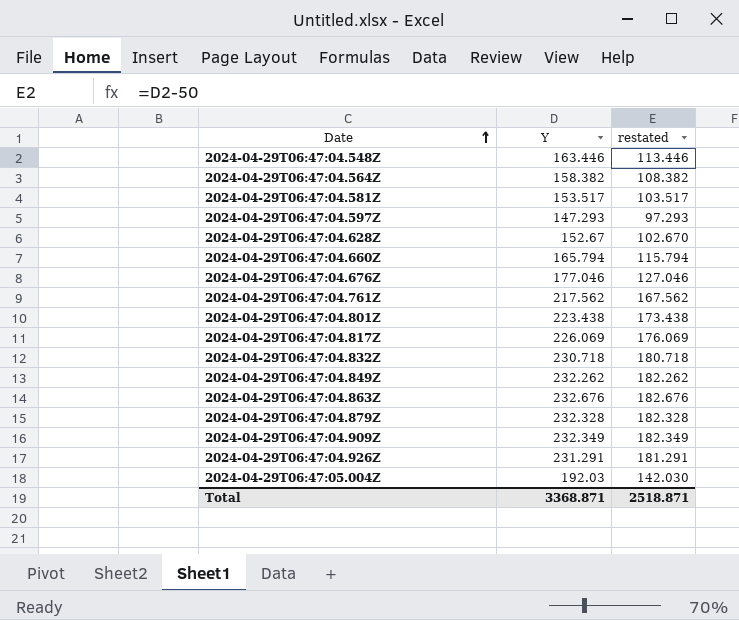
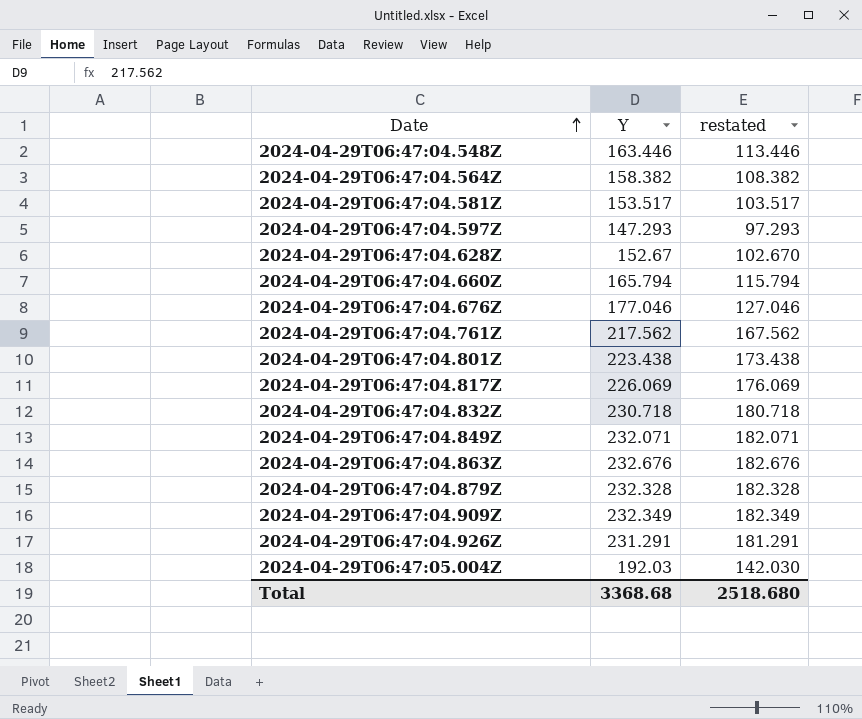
2024-04-29T06:47:04.849Z | Y: 232.262 -> 232.071
2024-04-29T06:47:04.849Z | restated: 182.262 -> 182.071
Total | Y: 3368.871 -> 3368.68
Total | restated: 2518.871 -> 2518.680

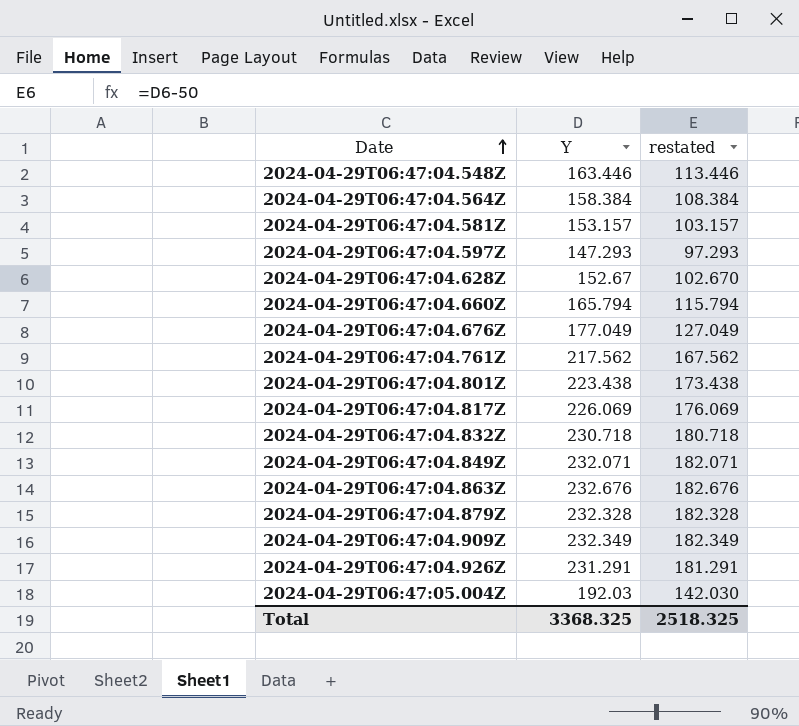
2024-04-29T06:47:04.564Z | Y: 158.382 -> 158.384
2024-04-29T06:47:04.564Z | restated: 108.382 -> 108.384
2024-04-29T06:47:04.581Z | Y: 153.517 -> 153.157
2024-04-29T06:47:04.581Z | restated: 103.517 -> 103.157
2024-04-29T06:47:04.676Z | Y: 177.046 -> 177.049
2024-04-29T06:47:04.676Z | restated: 127.046 -> 127.049
Total | Y: 3368.68 -> 3368.325
Total | restated: 2518.680 -> 2518.325

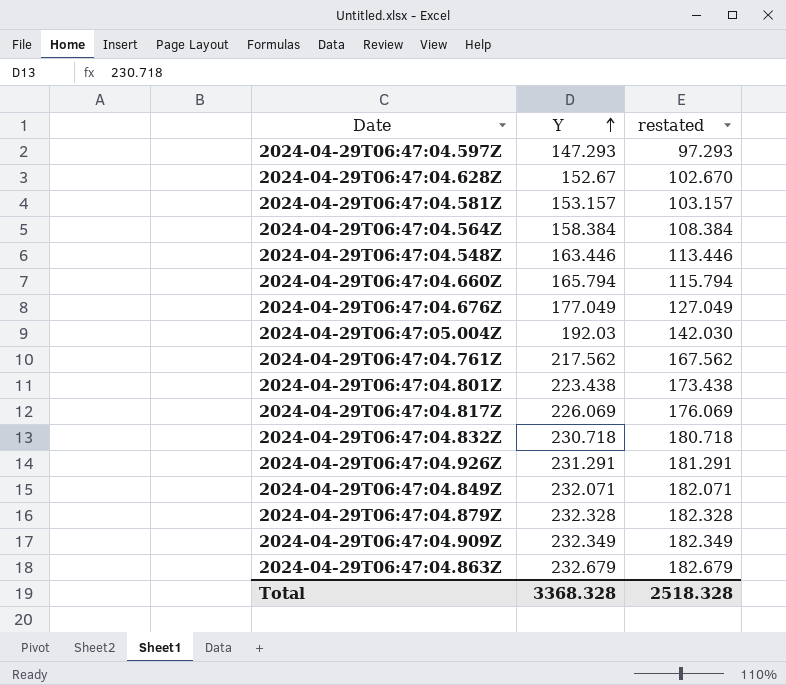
row order: Date ascending -> Y ascending
2024-04-29T06:47:04.863Z | Y: 232.676 -> 232.679
2024-04-29T06:47:04.863Z | restated: 182.676 -> 182.679
Total | Y: 3368.325 -> 3368.328
Total | restated: 2518.325 -> 2518.328

